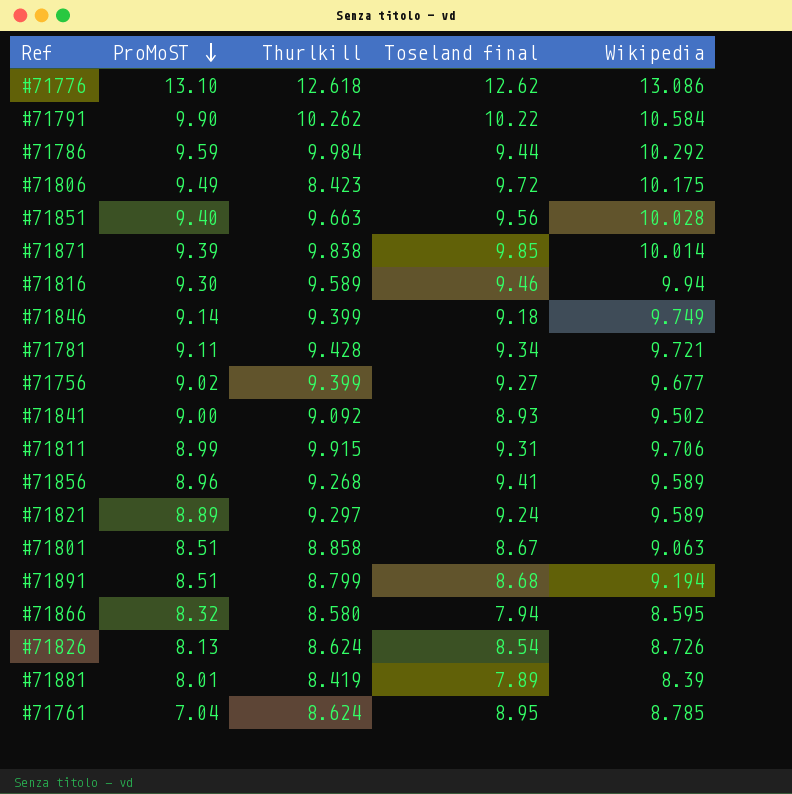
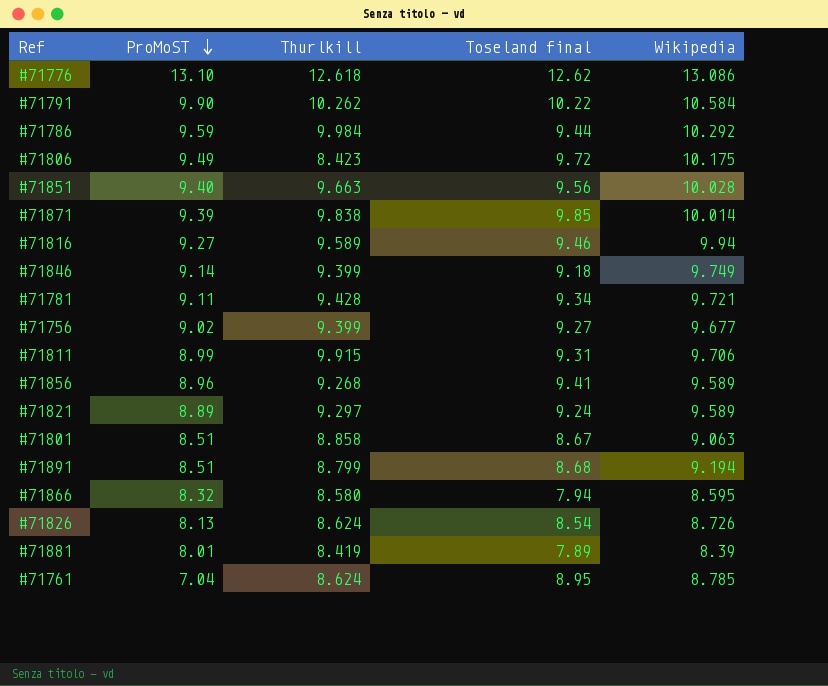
row #71841: 9.00 | 9.092 | 8.93 | 9.502 -> none
#71816 | ProMoST: 9.30 -> 9.27

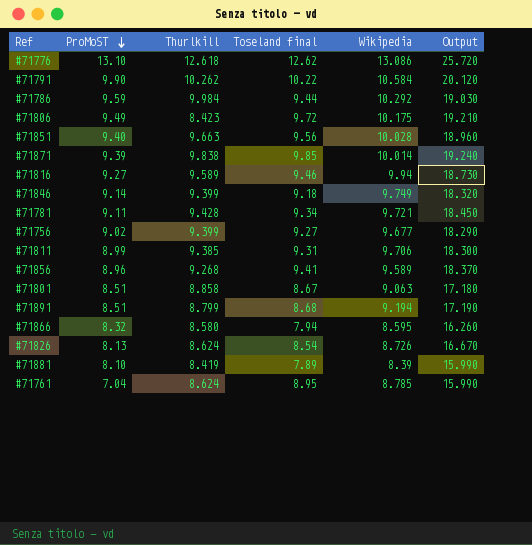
column Output | formula: none -> [ProMoST] + [Toseland final]
row #71821: 8.89 | 9.297 | 9.24 | 9.589 -> none
#71811 | Thurlkill: 9.915 -> 9.385
#71881 | ProMoST: 8.01 -> 8.10

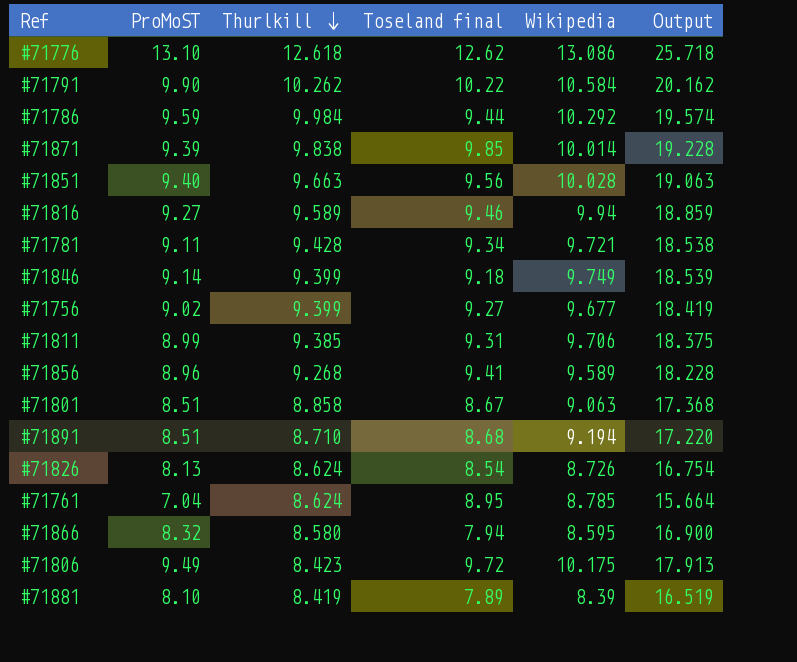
row order: ProMoST descending -> Thurlkill descending
column Output | formula: [ProMoST] + [Toseland final] -> [ProMoST] + [Thurlkill]
#71891 | Thurlkill: 8.799 -> 8.710

